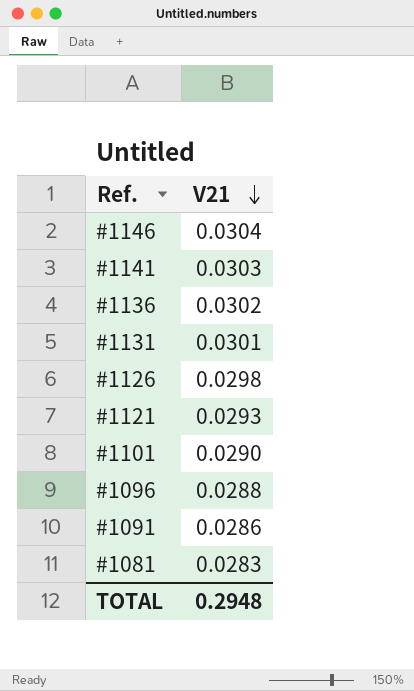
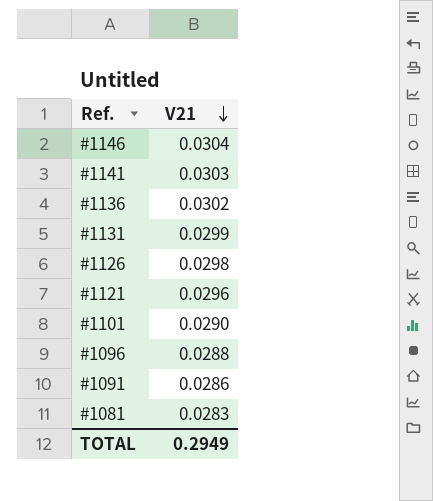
#1131 | V21: 0.0301 -> 0.0299
#1121 | V21: 0.0293 -> 0.0296
TOTAL | V21: 0.2948 -> 0.2949

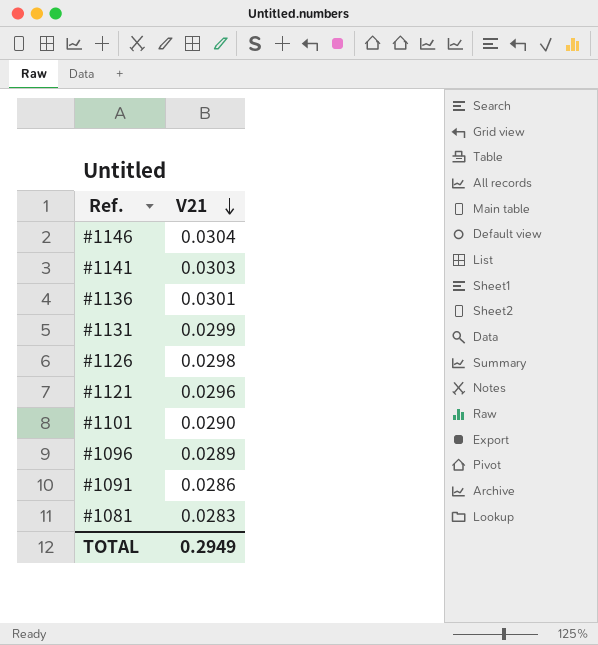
#1136 | V21: 0.0302 -> 0.0301
#1096 | V21: 0.0288 -> 0.0289

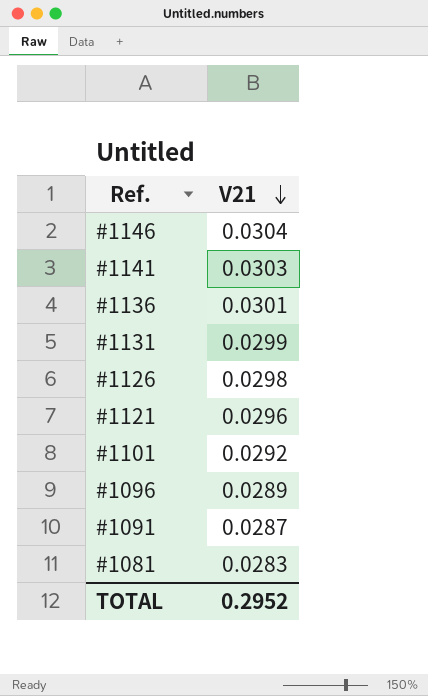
#1101 | V21: 0.0290 -> 0.0292
#1091 | V21: 0.0286 -> 0.0287
TOTAL | V21: 0.2949 -> 0.2952

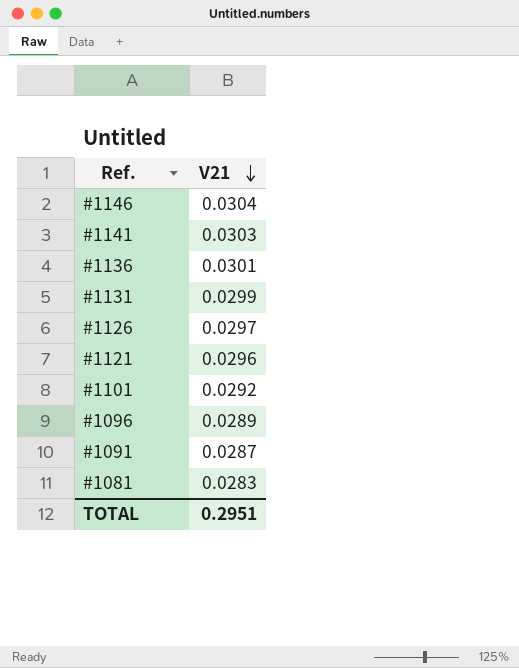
#1126 | V21: 0.0298 -> 0.0297
TOTAL | V21: 0.2952 -> 0.2951

